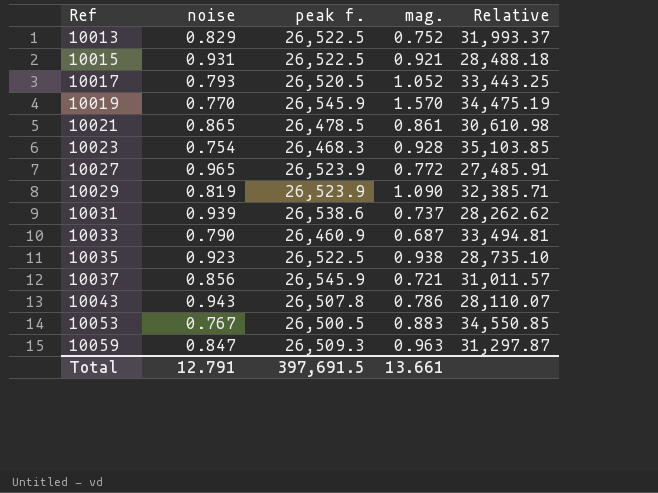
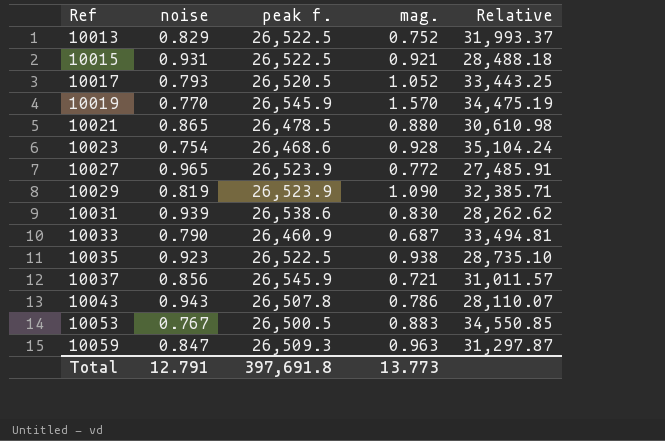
10021 | mag.: 0.861 -> 0.880
10023 | peak f.: 26,468.3 -> 26,468.6
10023 | Relative: 35,103.85 -> 35,104.24
10031 | mag.: 0.737 -> 0.830
Total | peak f.: 397,691.5 -> 397,691.8
Total | mag.: 13.661 -> 13.773

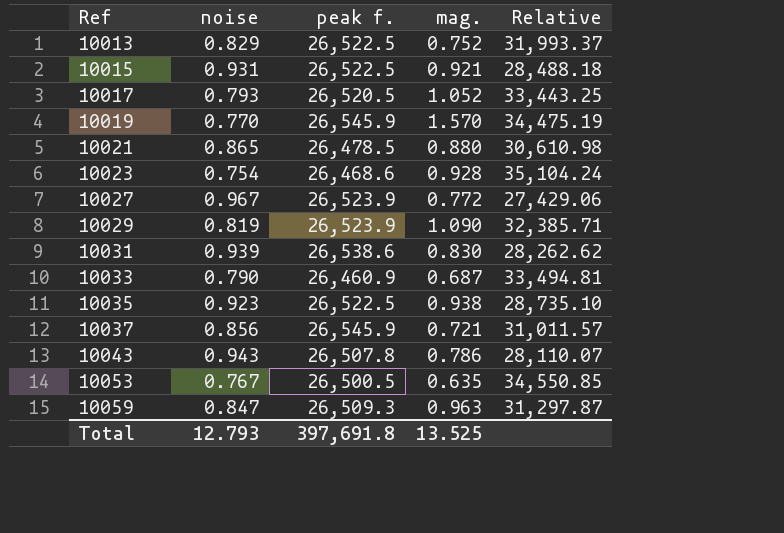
10027 | noise: 0.965 -> 0.967
10027 | Relative: 27,485.91 -> 27,429.06
10053 | mag.: 0.883 -> 0.635
Total | noise: 12.791 -> 12.793
Total | mag.: 13.773 -> 13.525

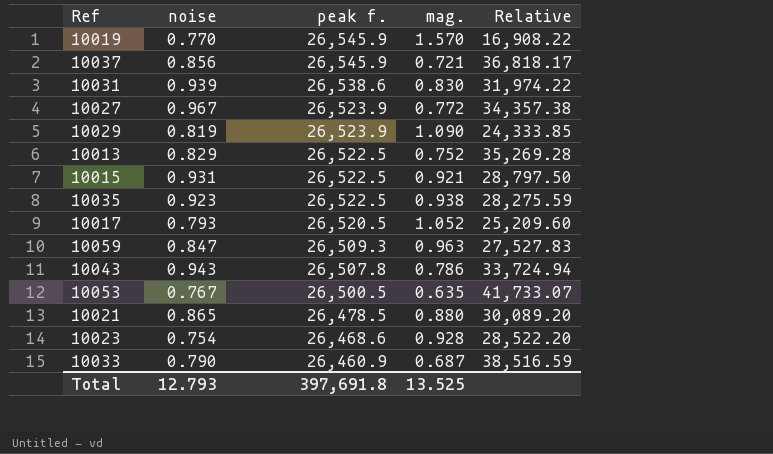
row order: Ref ascending -> peak f. descending
column Relative | formula: [peak f.] / [noise] -> [peak f.] / [mag.]

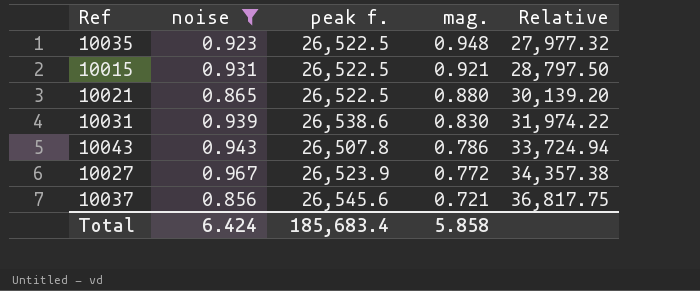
filter: none -> noise >= 0.856
row order: peak f. descending -> mag. descending
10035 | mag.: 0.938 -> 0.948
10035 | Relative: 28,275.59 -> 27,977.32
10021 | peak f.: 26,478.5 -> 26,522.5
10021 | Relative: 30,089.20 -> 30,139.20
10037 | peak f.: 26,545.9 -> 26,545.6
10037 | Relative: 36,818.17 -> 36,817.75
Total | noise: 12.793 -> 6.424
Total | peak f.: 397,691.8 -> 185,683.4
Total | mag.: 13.525 -> 5.858

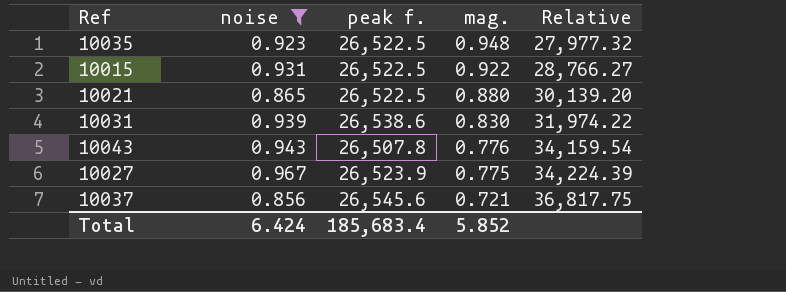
10015 | mag.: 0.921 -> 0.922
10015 | Relative: 28,797.50 -> 28,766.27
10043 | mag.: 0.786 -> 0.776
10043 | Relative: 33,724.94 -> 34,159.54
10027 | mag.: 0.772 -> 0.775
10027 | Relative: 34,357.38 -> 34,224.39
Total | mag.: 5.858 -> 5.852

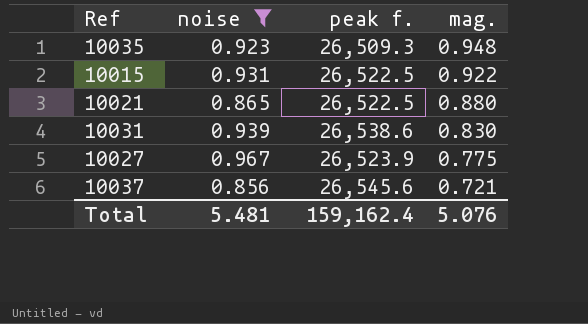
column Relative | formula: [peak f.] / [mag.] -> none
row 10043: 0.943 | 26,507.8 | 0.776 | 34,159.54 -> none
10035 | peak f.: 26,522.5 -> 26,509.3
Total | noise: 6.424 -> 5.481
Total | peak f.: 185,683.4 -> 159,162.4
Total | mag.: 5.852 -> 5.076

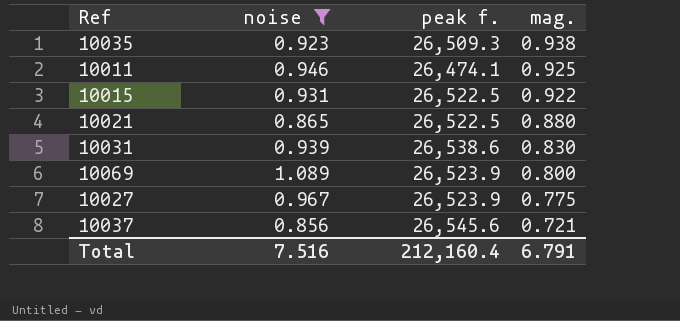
10035 | mag.: 0.948 -> 0.938
row 10011: none -> 0.946 | 26,474.1 | 0.925
row 10069: none -> 1.089 | 26,523.9 | 0.800
Total | noise: 5.481 -> 7.516
Total | peak f.: 159,162.4 -> 212,160.4
Total | mag.: 5.076 -> 6.791

